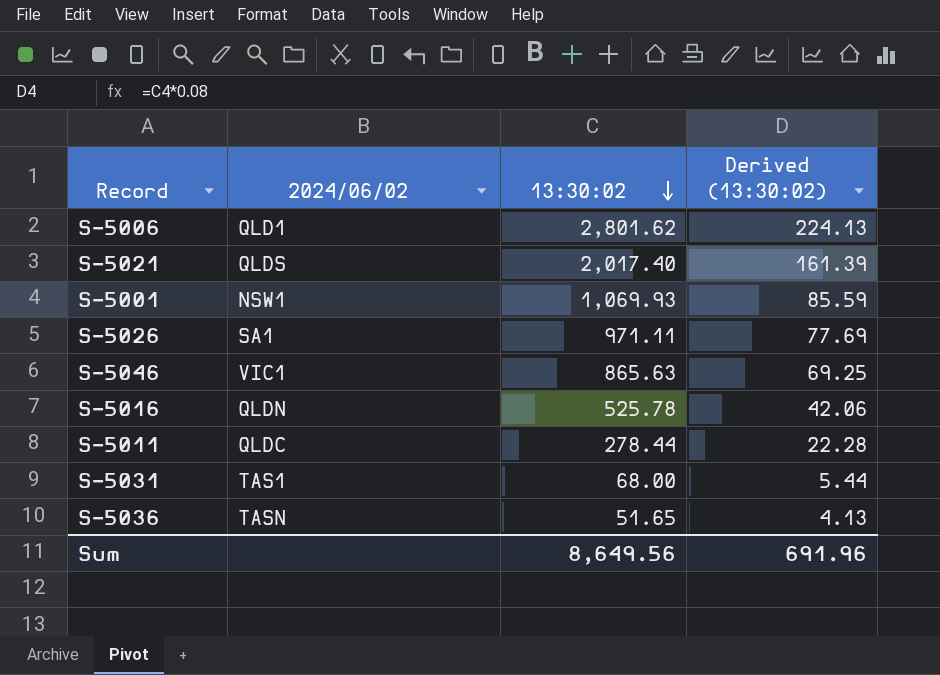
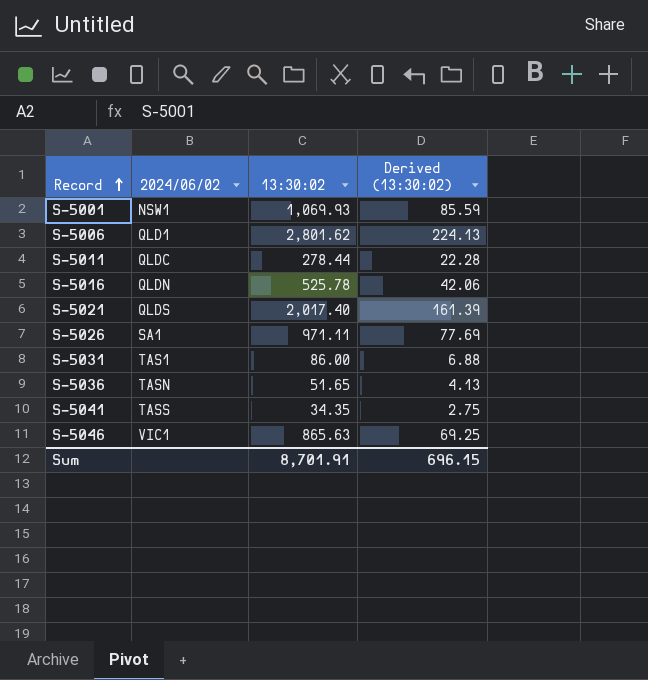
row order: 13:30:02 descending -> Record ascending
S-5031 | 13:30:02: 68.00 -> 86.00
S-5031 | Derived (13:30:02): 5.44 -> 6.88
row S-5041: none -> TASS | 34.35 | 2.75
Sum | 13:30:02: 8,649.56 -> 8,701.91
Sum | Derived (13:30:02): 691.96 -> 696.15

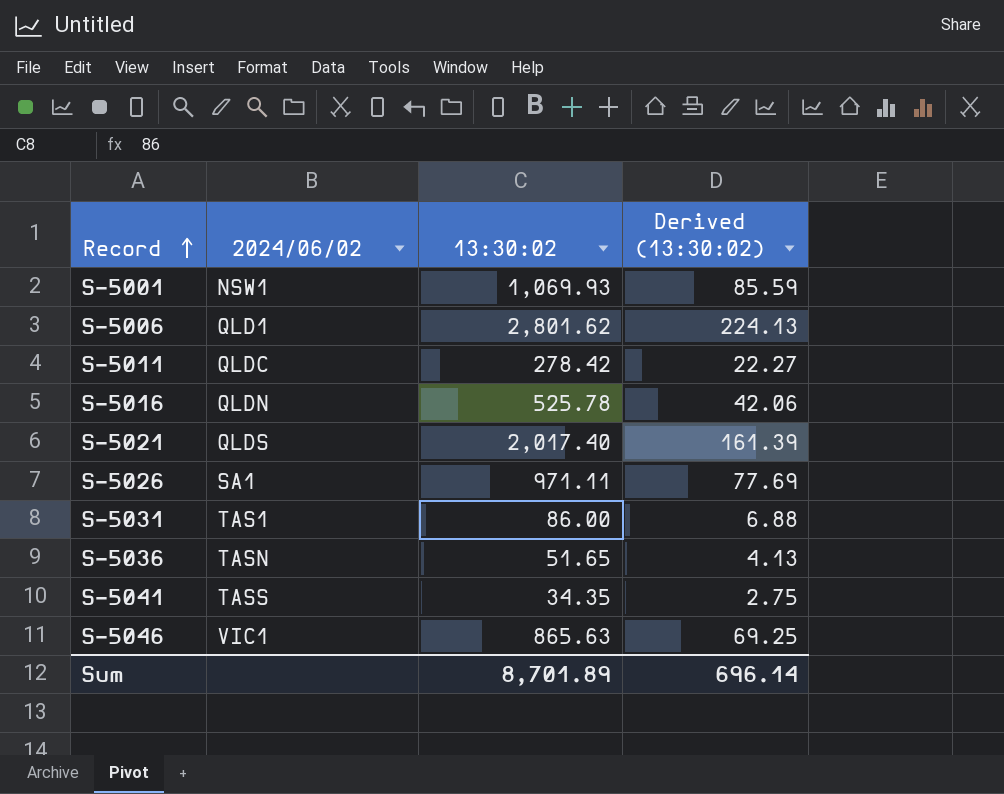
S-5011 | 13:30:02: 278.44 -> 278.42
S-5011 | Derived (13:30:02): 22.28 -> 22.27
Sum | 13:30:02: 8,701.91 -> 8,701.89
Sum | Derived (13:30:02): 696.15 -> 696.14

